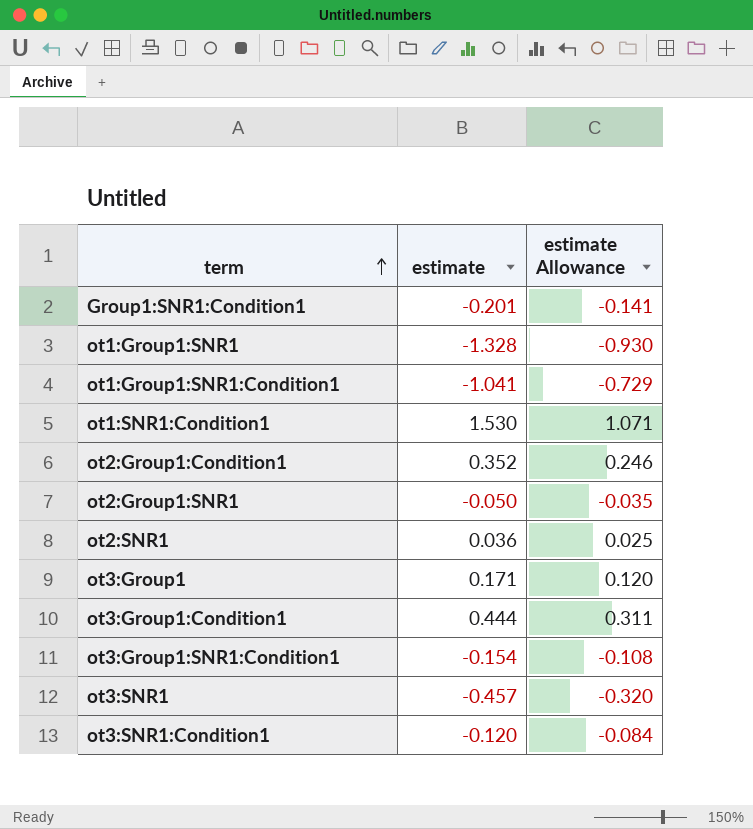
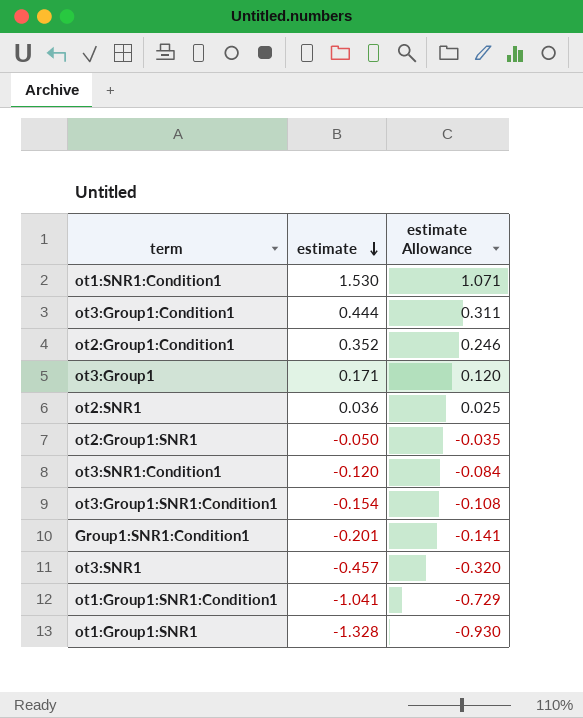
row order: term ascending -> estimate descending

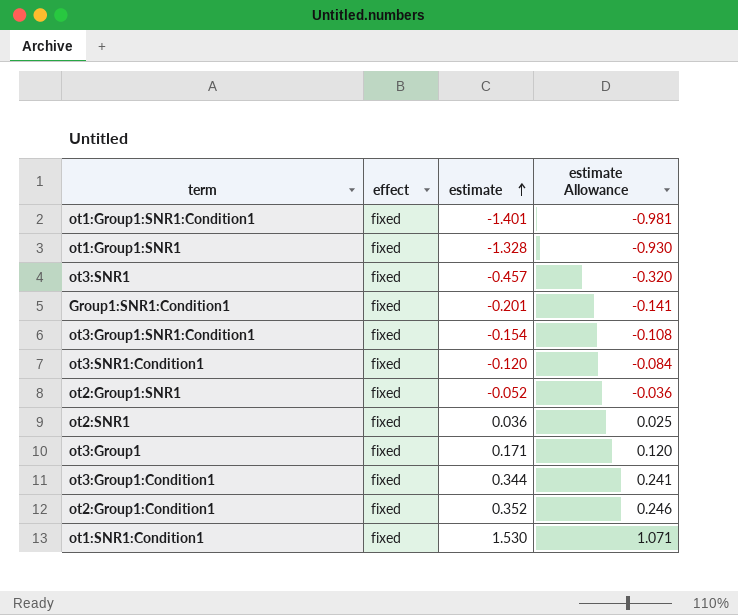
row order: estimate descending -> estimate ascending
column effect | position: none -> 2
ot1:Group1:SNR1:Condition1 | estimate: -1.041 -> -1.401
ot1:Group1:SNR1:Condition1 | estimate Allowance: -0.729 -> -0.981
ot2:Group1:SNR1 | estimate: -0.050 -> -0.052
ot2:Group1:SNR1 | estimate Allowance: -0.035 -> -0.036
ot3:Group1:Condition1 | estimate: 0.444 -> 0.344
ot3:Group1:Condition1 | estimate Allowance: 0.311 -> 0.241

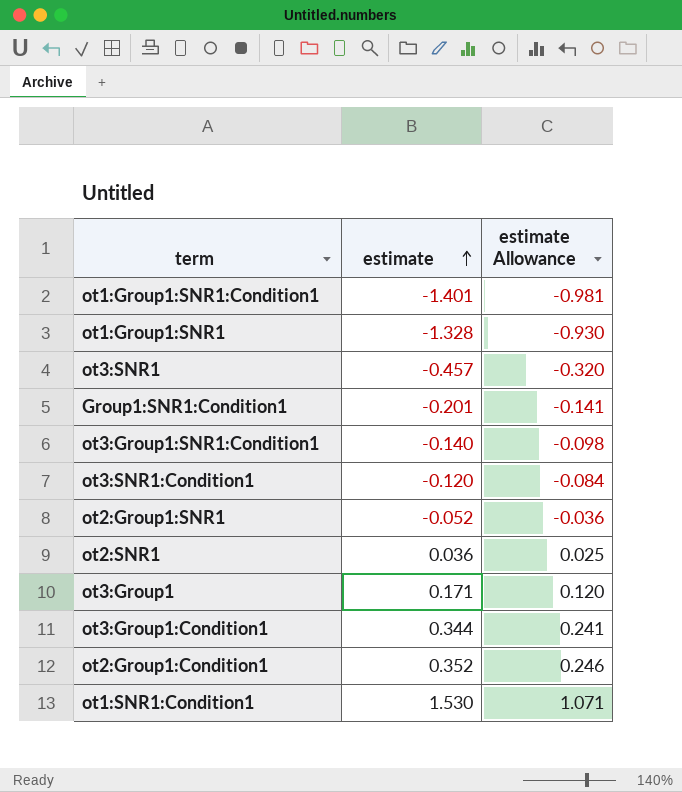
column effect | position: 2 -> none
ot3:Group1:SNR1:Condition1 | estimate: -0.154 -> -0.140
ot3:Group1:SNR1:Condition1 | estimate Allowance: -0.108 -> -0.098

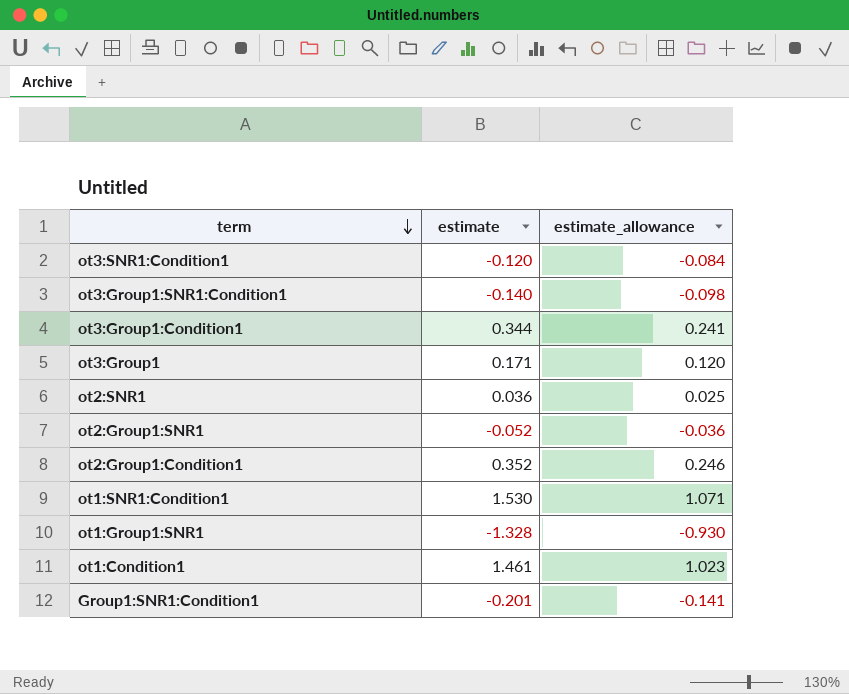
row order: estimate ascending -> term descending
column name: estimate Allowance -> estimate_allowance
row ot1:Group1:SNR1:Condition1: -1.401 | -0.981 -> none
row ot3:SNR1: -0.457 | -0.320 -> none
row ot1:Condition1: none -> 1.461 | 1.023

